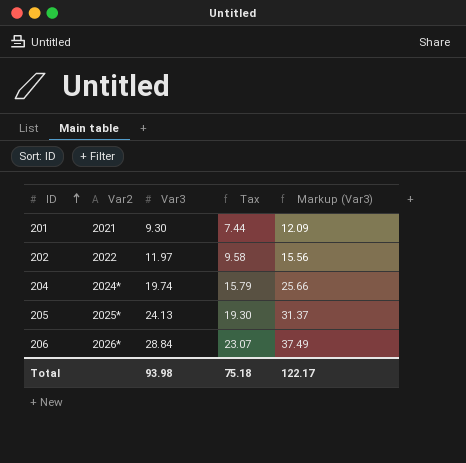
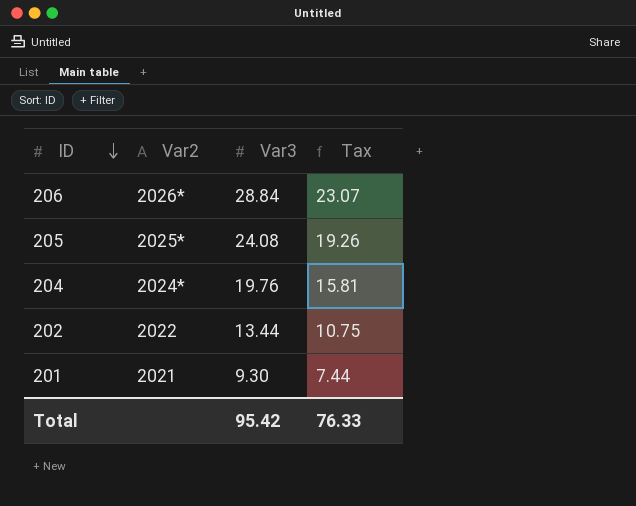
row order: ID ascending -> ID descending
column Markup (Var3) | formula: [Var3] * 1.3 -> none
205 | Var3: 24.13 -> 24.08
205 | Tax: 19.30 -> 19.26
204 | Var3: 19.74 -> 19.76
204 | Tax: 15.79 -> 15.81
202 | Var3: 11.97 -> 13.44
202 | Tax: 9.58 -> 10.75
Total | Var3: 93.98 -> 95.42
Total | Tax: 75.18 -> 76.33

